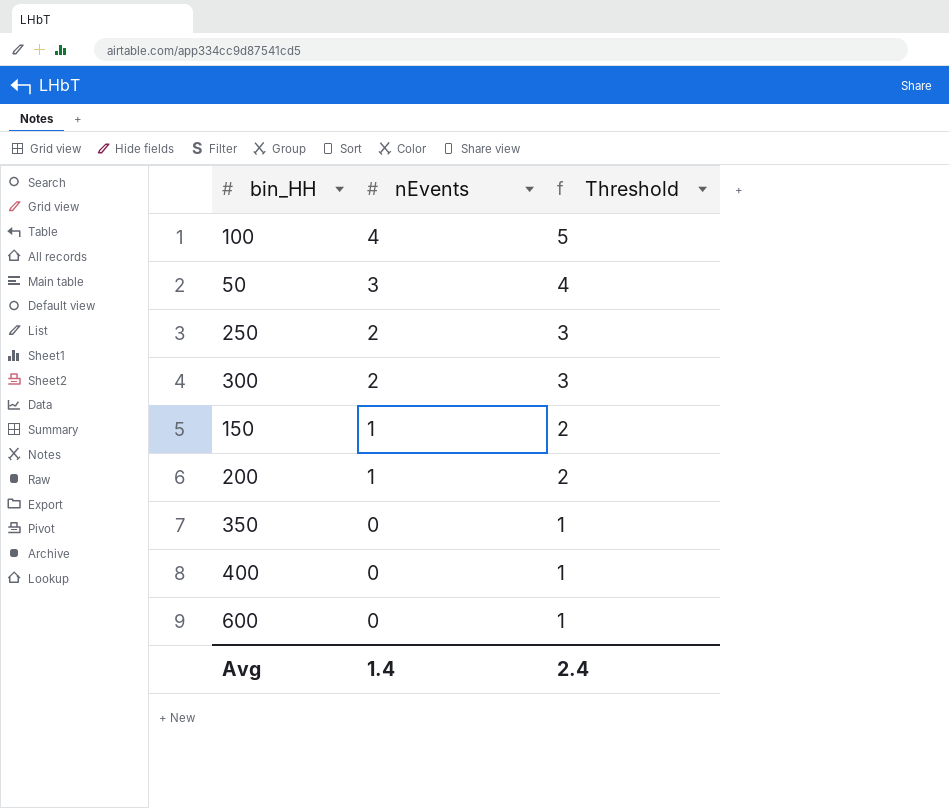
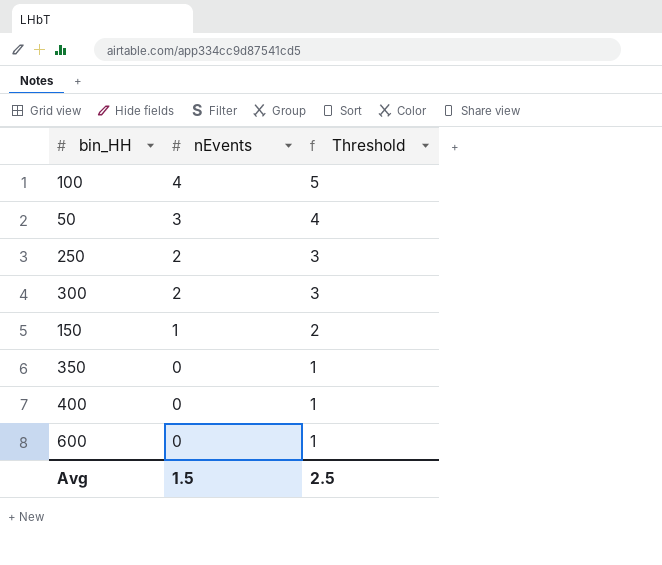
row 200: 1 | 2 -> none
Avg | nEvents: 1.4 -> 1.5
Avg | Threshold: 2.4 -> 2.5

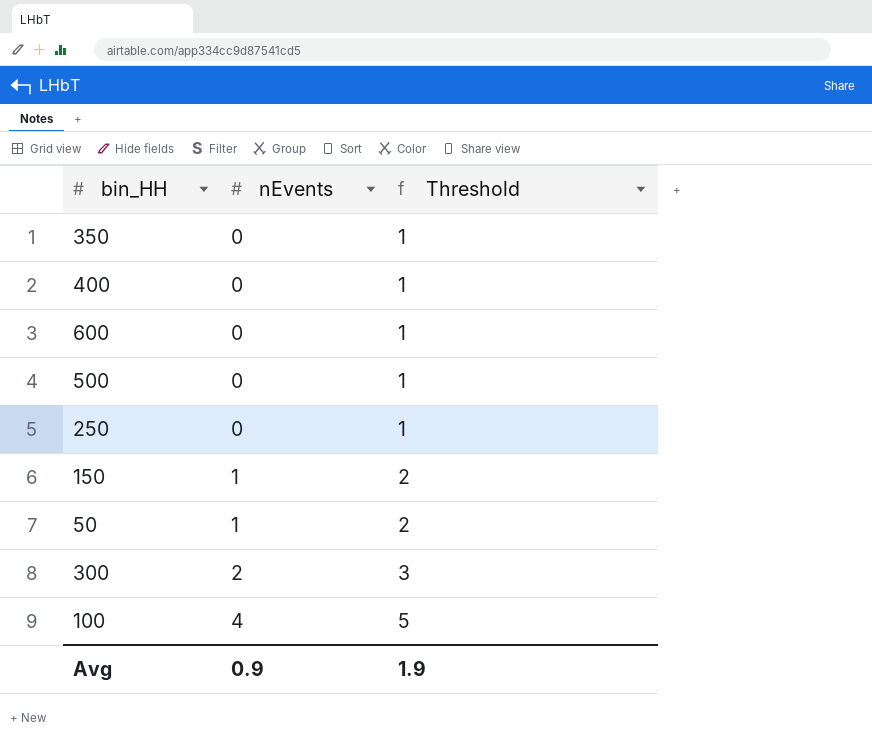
row order: nEvents descending -> nEvents ascending
row 500: none -> 0 | 1
250 | nEvents: 2 -> 0
250 | Threshold: 3 -> 1
50 | nEvents: 3 -> 1
50 | Threshold: 4 -> 2
Avg | nEvents: 1.5 -> 0.9
Avg | Threshold: 2.5 -> 1.9

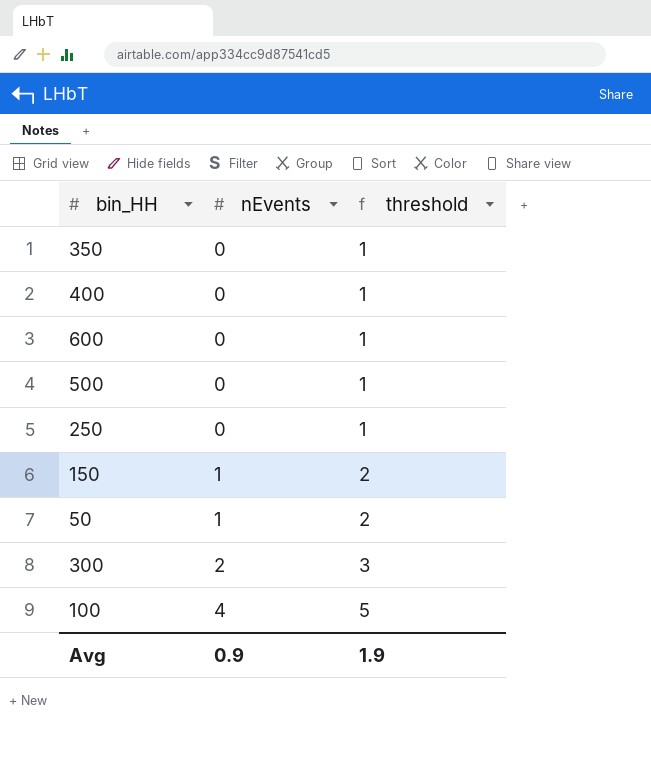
column name: Threshold -> threshold

